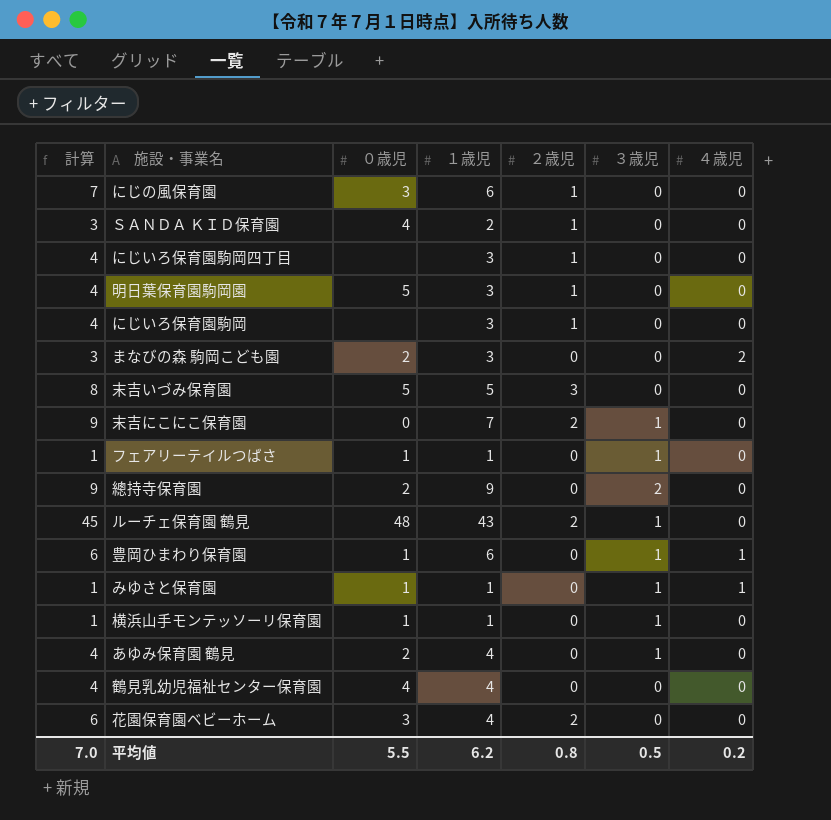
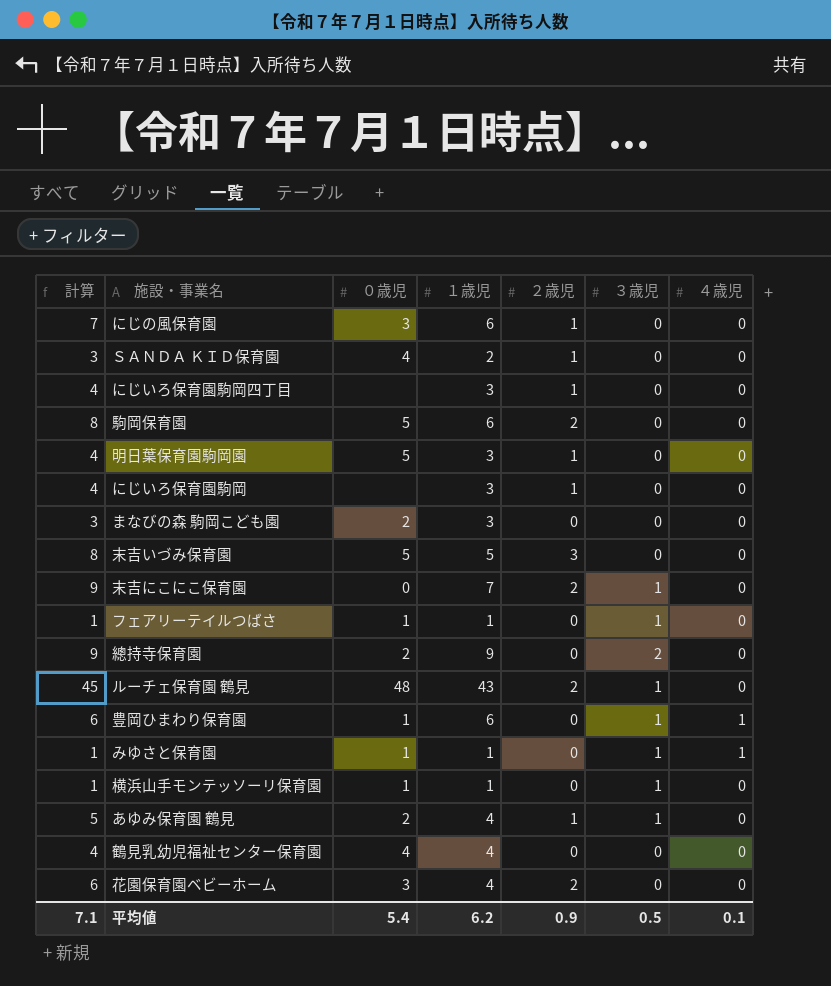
row 駒岡保育園: none -> 8 | 5 | 6 | 2 | 0 | 0
まなびの森 駒岡こども園 | ４歳児: 2 -> 0
あゆみ保育園 鶴見 | 計算: 4 -> 5
あゆみ保育園 鶴見 | ２歳児: 0 -> 1
平均値 | 計算: 7.0 -> 7.1
平均値 | ０歳児: 5.5 -> 5.4
平均値 | ２歳児: 0.8 -> 0.9
平均値 | ４歳児: 0.2 -> 0.1

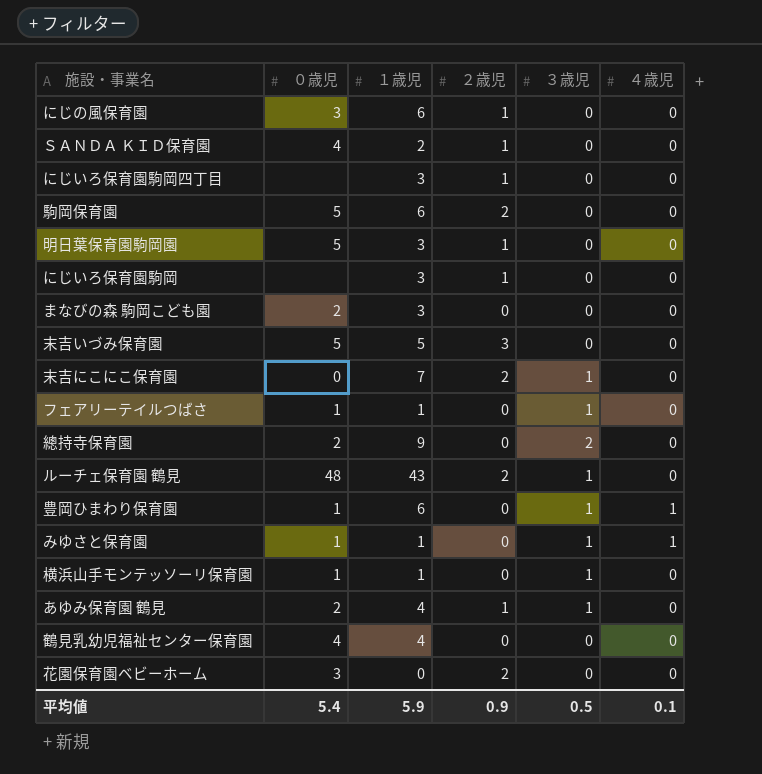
column 計算 | formula: [１歳児] + [２歳児] -> none
花園保育園ベビーホーム | １歳児: 4 -> 0
平均値 | １歳児: 6.2 -> 5.9

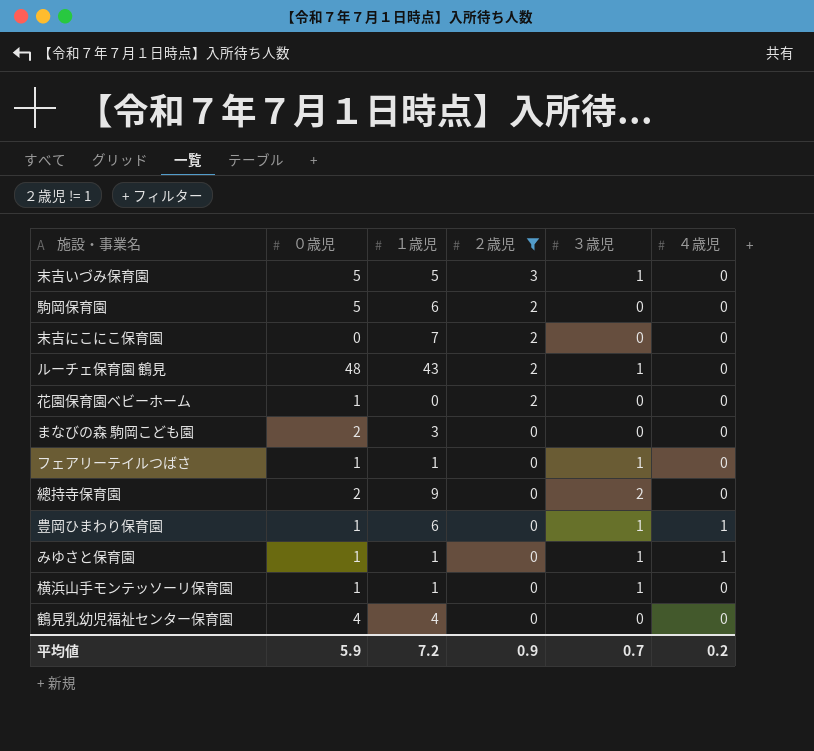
filter: none -> ２歳児 != 1
row order: none -> ２歳児 descending
末吉いづみ保育園 | ３歳児: 0 -> 1
末吉にこにこ保育園 | ３歳児: 1 -> 0
花園保育園ベビーホーム | ０歳児: 3 -> 1
平均値 | ０歳児: 5.4 -> 5.9
平均値 | １歳児: 5.9 -> 7.2
平均値 | ３歳児: 0.5 -> 0.7
平均値 | ４歳児: 0.1 -> 0.2

